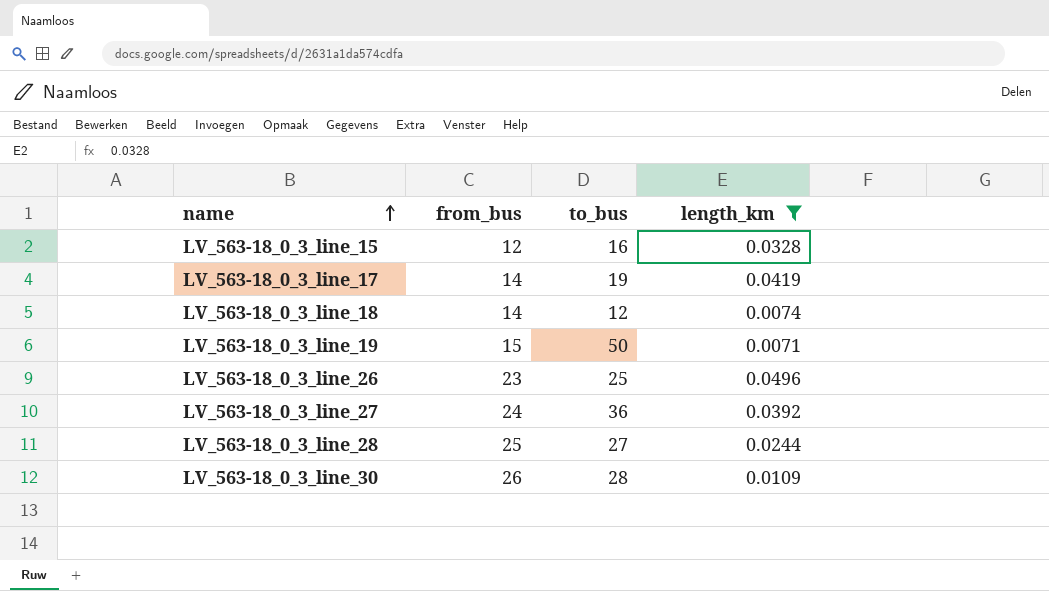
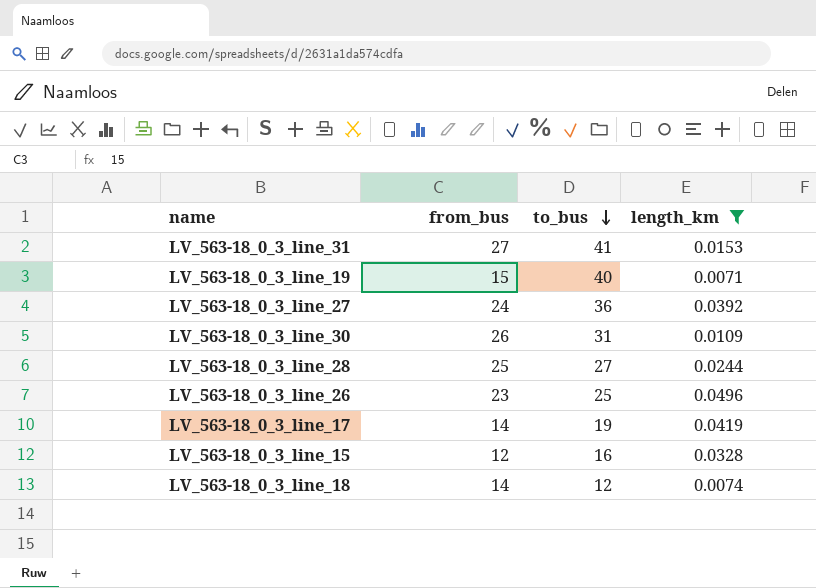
row order: name ascending -> to_bus descending
row LV_563-18_0_3_line_31: none -> 27 | 41 | 0.0153
LV_563-18_0_3_line_19 | to_bus: 50 -> 40
LV_563-18_0_3_line_30 | to_bus: 28 -> 31

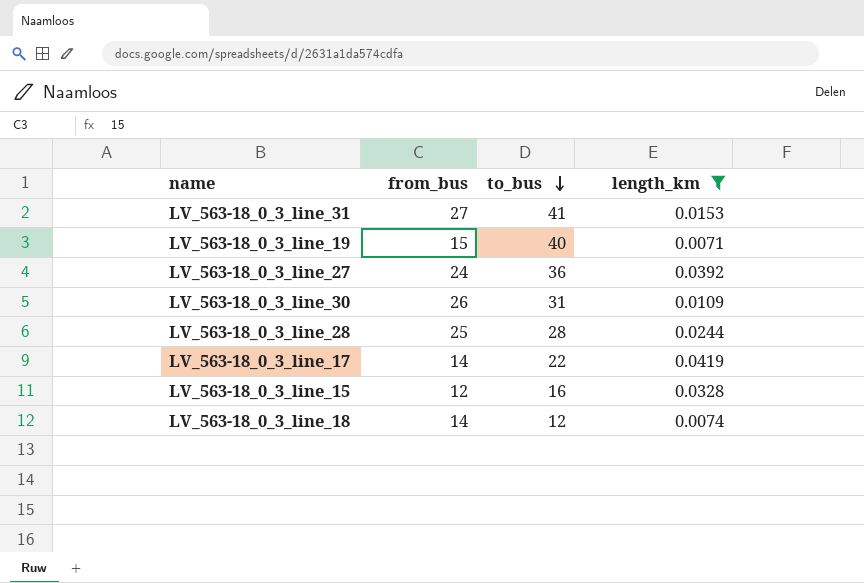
row LV_563-18_0_3_line_26: 23 | 25 | 0.0496 -> none
LV_563-18_0_3_line_28 | to_bus: 27 -> 28
LV_563-18_0_3_line_17 | to_bus: 19 -> 22

